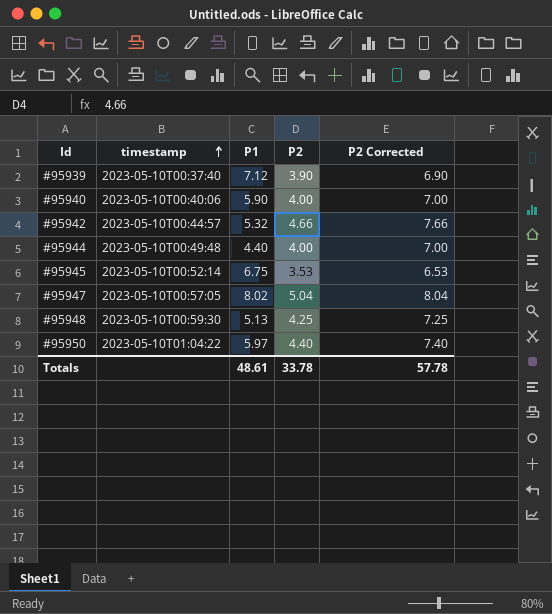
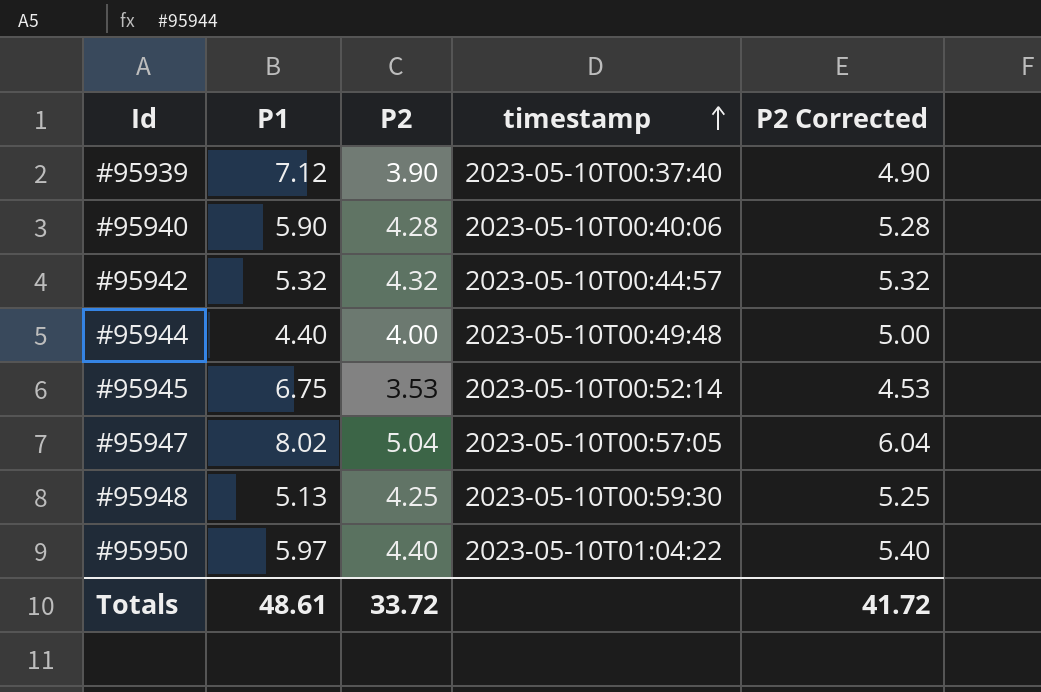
column timestamp | position: 2 -> 4
column P2 Corrected | formula: [P2] + 3 -> [P2] + 1
#95940 | P2: 4.00 -> 4.28
#95942 | P2: 4.66 -> 4.32
Totals | P2: 33.78 -> 33.72
Totals | P2 Corrected: 57.78 -> 41.72

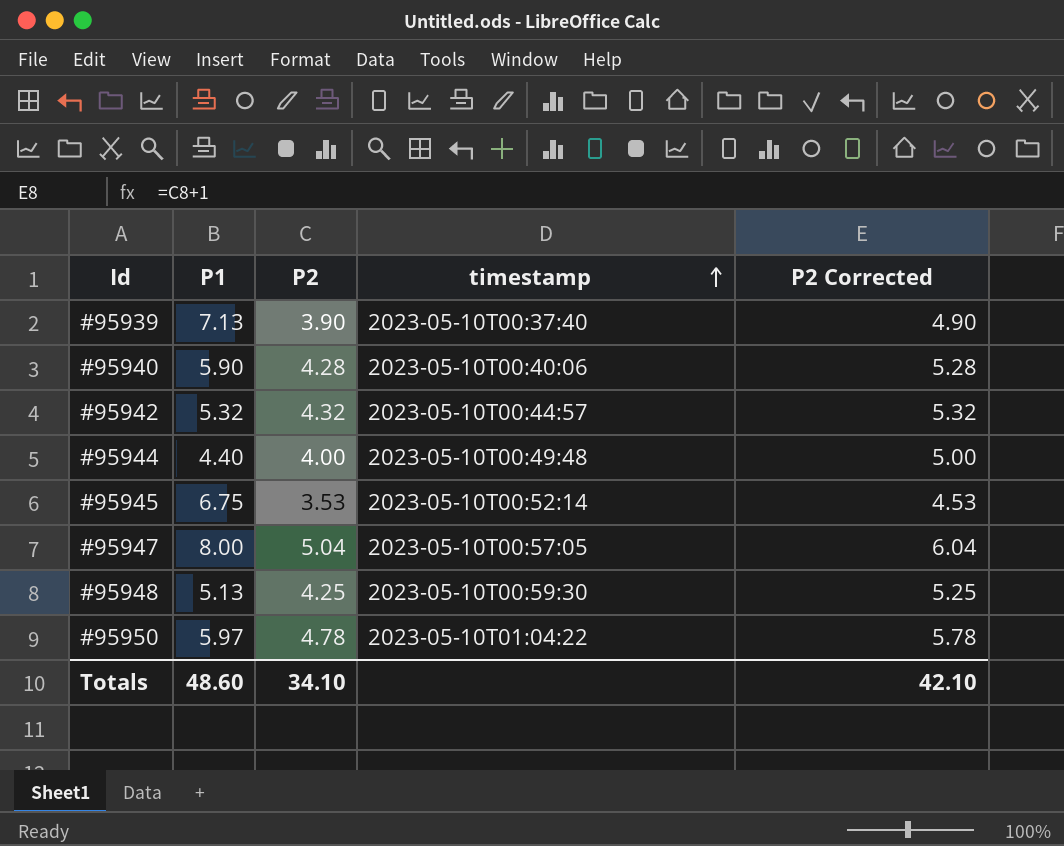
#95939 | P1: 7.12 -> 7.13
#95947 | P1: 8.02 -> 8.00
#95950 | P2: 4.40 -> 4.78
#95950 | P2 Corrected: 5.40 -> 5.78
Totals | P1: 48.61 -> 48.60
Totals | P2: 33.72 -> 34.10
Totals | P2 Corrected: 41.72 -> 42.10

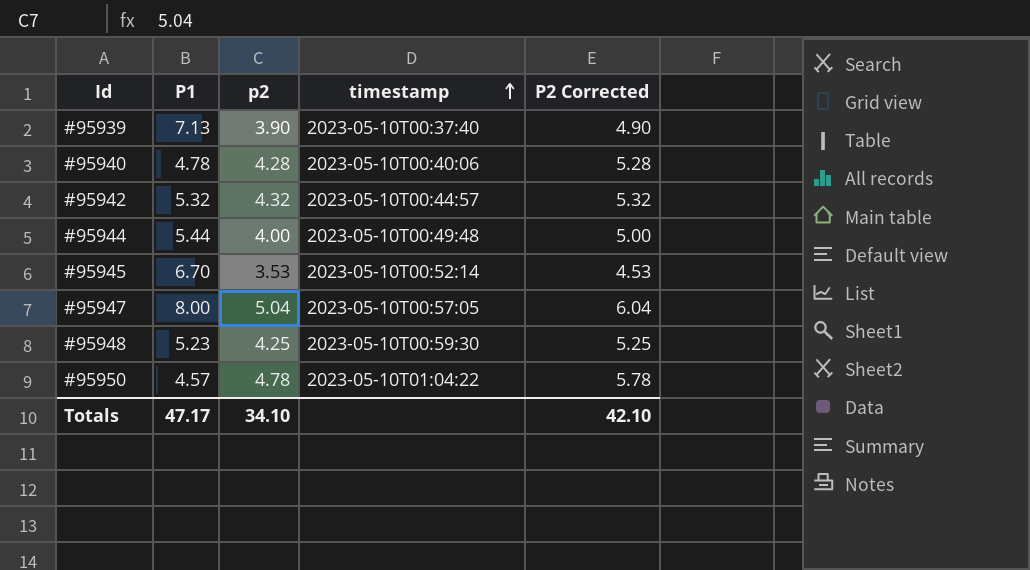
column name: P2 -> p2
#95940 | P1: 5.90 -> 4.78
#95944 | P1: 4.40 -> 5.44
#95945 | P1: 6.75 -> 6.70
#95948 | P1: 5.13 -> 5.23
#95950 | P1: 5.97 -> 4.57
Totals | P1: 48.60 -> 47.17

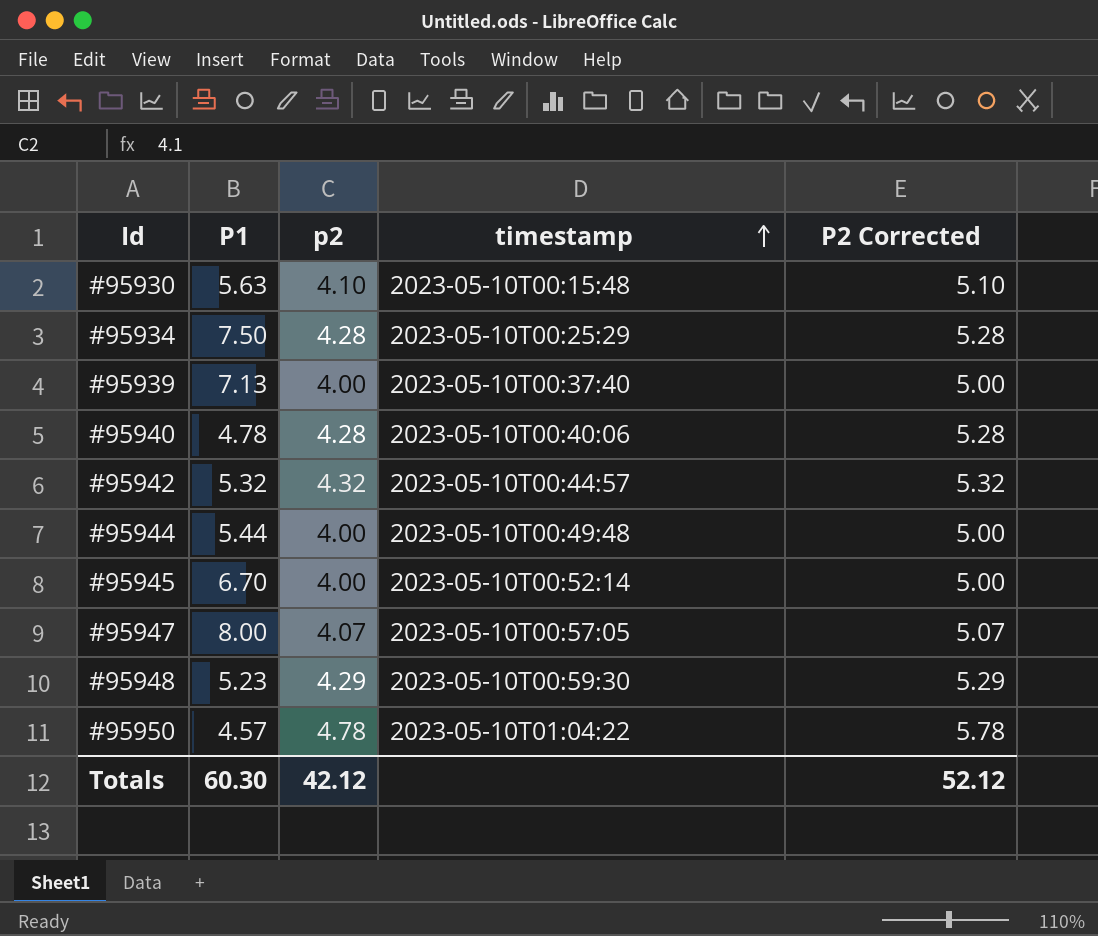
row #95930: none -> 5.63 | 4.10 | 2023-05-10T00:15:48 | 5.10
row #95934: none -> 7.50 | 4.28 | 2023-05-10T00:25:29 | 5.28
#95939 | p2: 3.90 -> 4.00
#95939 | P2 Corrected: 4.90 -> 5.00
#95945 | p2: 3.53 -> 4.00
#95945 | P2 Corrected: 4.53 -> 5.00
#95947 | p2: 5.04 -> 4.07
#95947 | P2 Corrected: 6.04 -> 5.07
#95948 | p2: 4.25 -> 4.29
#95948 | P2 Corrected: 5.25 -> 5.29
Totals | P1: 47.17 -> 60.30
Totals | p2: 34.10 -> 42.12
Totals | P2 Corrected: 42.10 -> 52.12

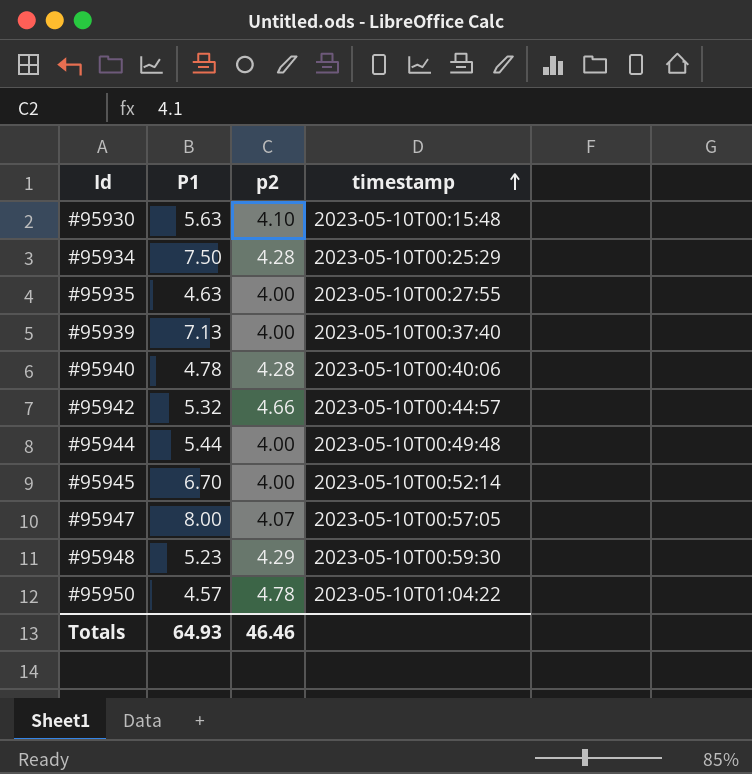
column P2 Corrected | formula: [p2] + 1 -> none
row #95935: none -> 4.63 | 4.00 | 2023-05-10T00:27:55
#95942 | p2: 4.32 -> 4.66
Totals | P1: 60.30 -> 64.93
Totals | p2: 42.12 -> 46.46

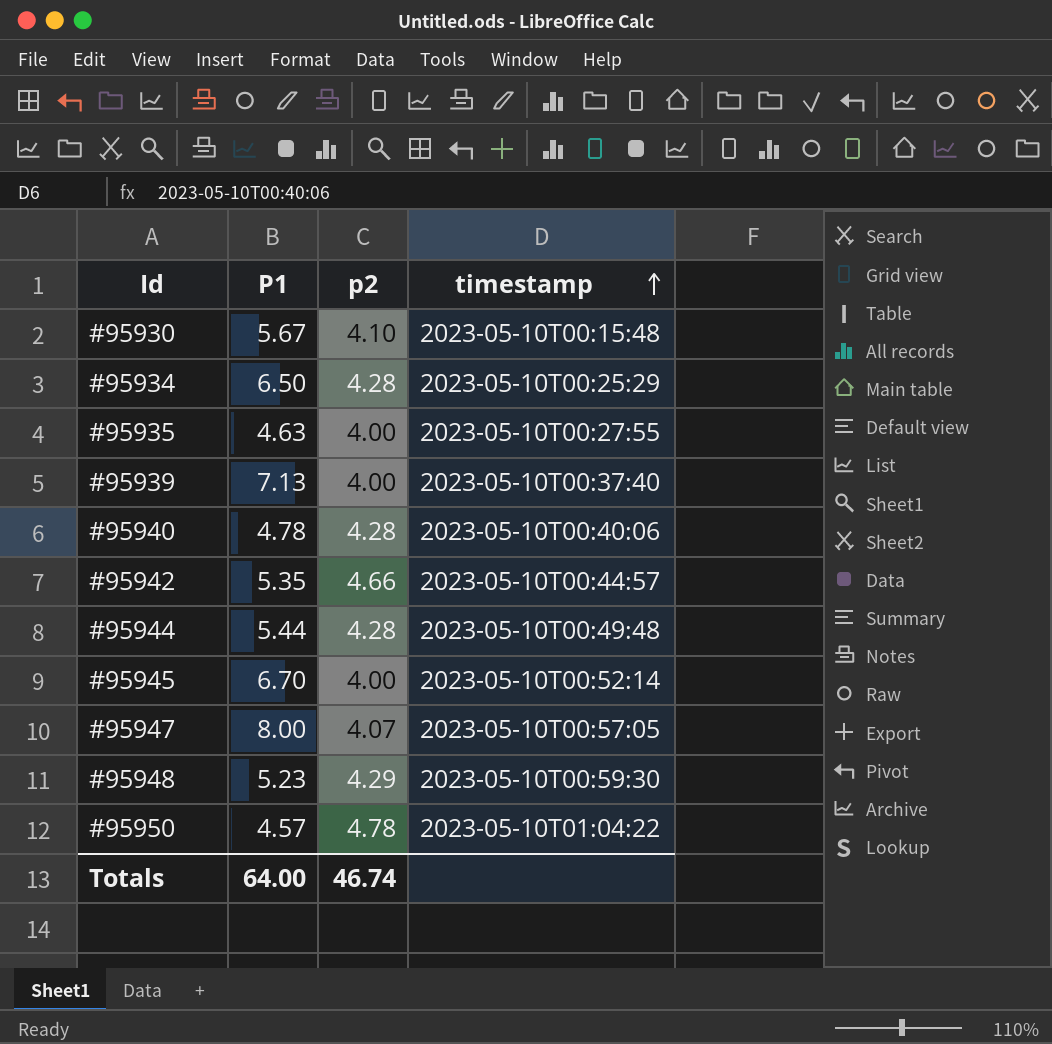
#95930 | P1: 5.63 -> 5.67
#95934 | P1: 7.50 -> 6.50
#95942 | P1: 5.32 -> 5.35
#95944 | p2: 4.00 -> 4.28
Totals | P1: 64.93 -> 64.00
Totals | p2: 46.46 -> 46.74

